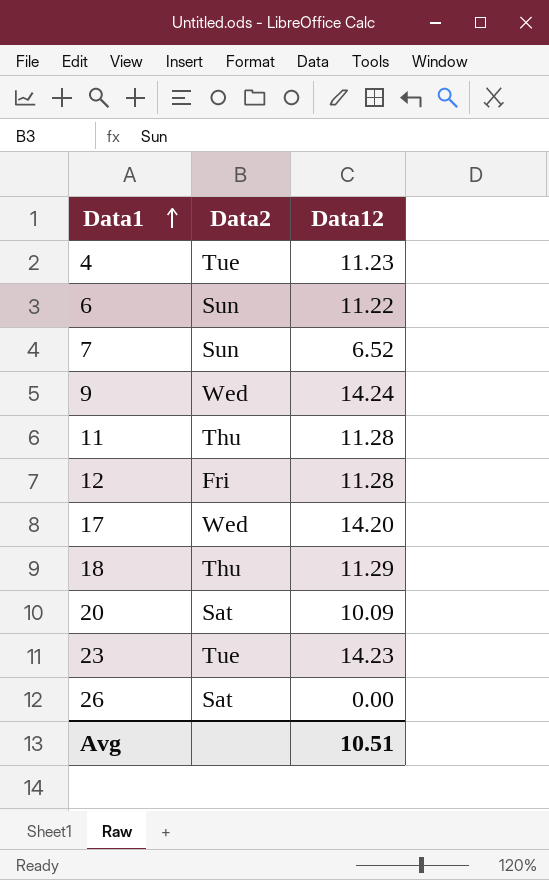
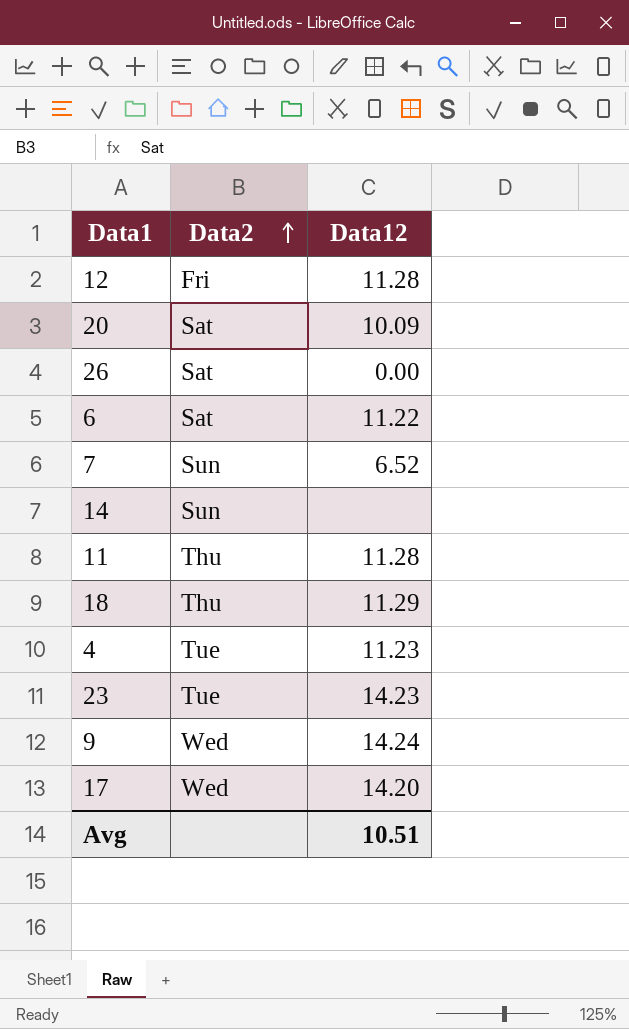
row order: Data1 ascending -> Data2 ascending
6 | Data2: Sun -> Sat
row 14: none -> Sun | none

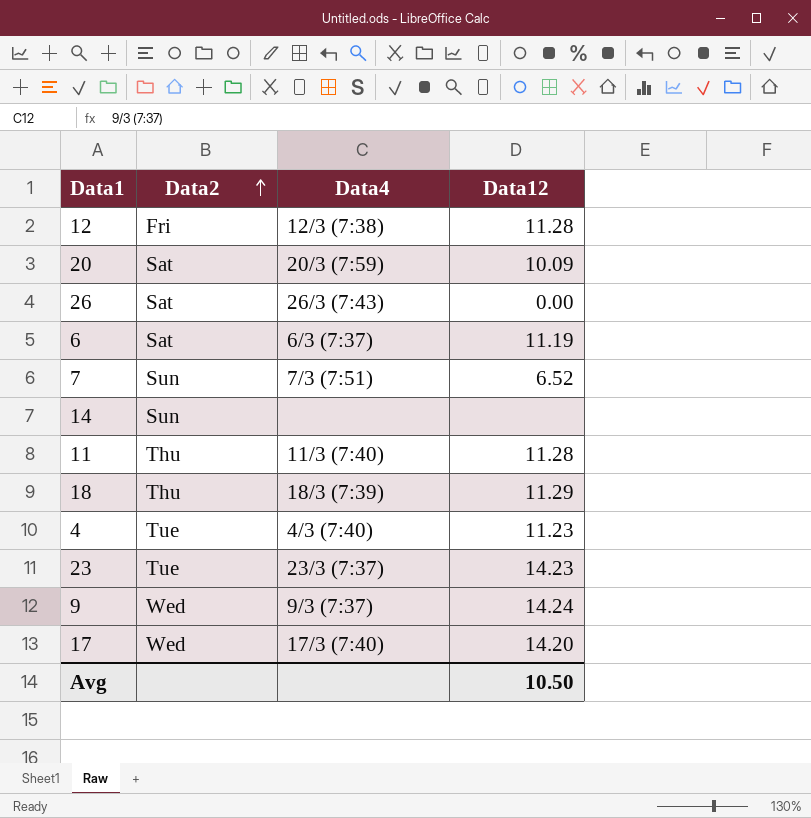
column Data4 | position: none -> 3
6 | Data12: 11.22 -> 11.19
Avg | Data12: 10.51 -> 10.50

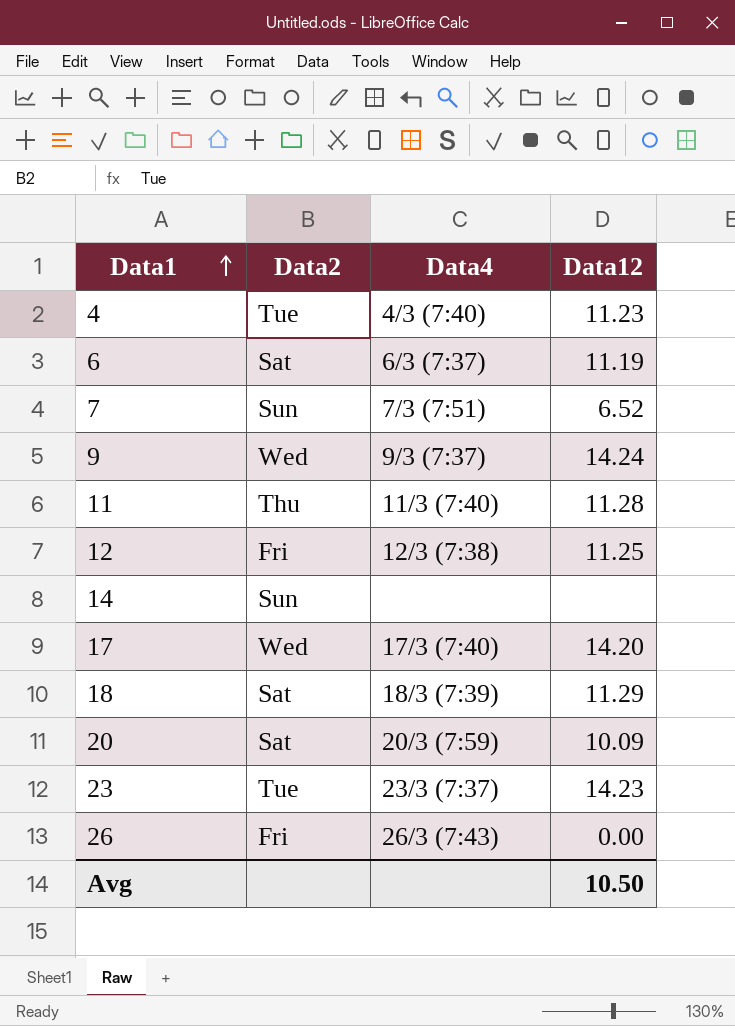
row order: Data2 ascending -> Data1 ascending
12 | Data12: 11.28 -> 11.25
18 | Data2: Thu -> Sat
26 | Data2: Sat -> Fri

